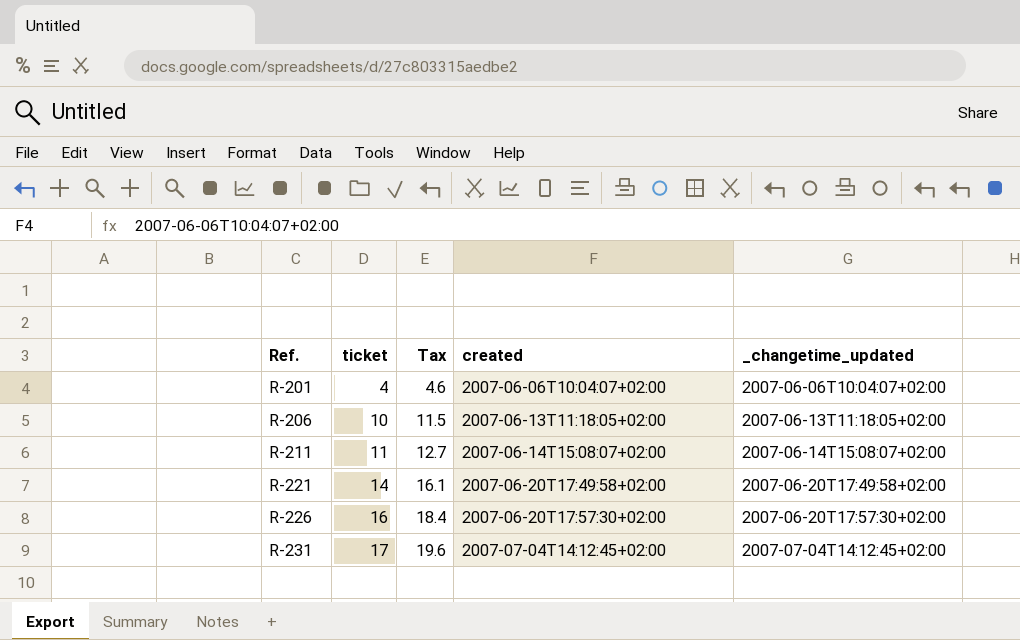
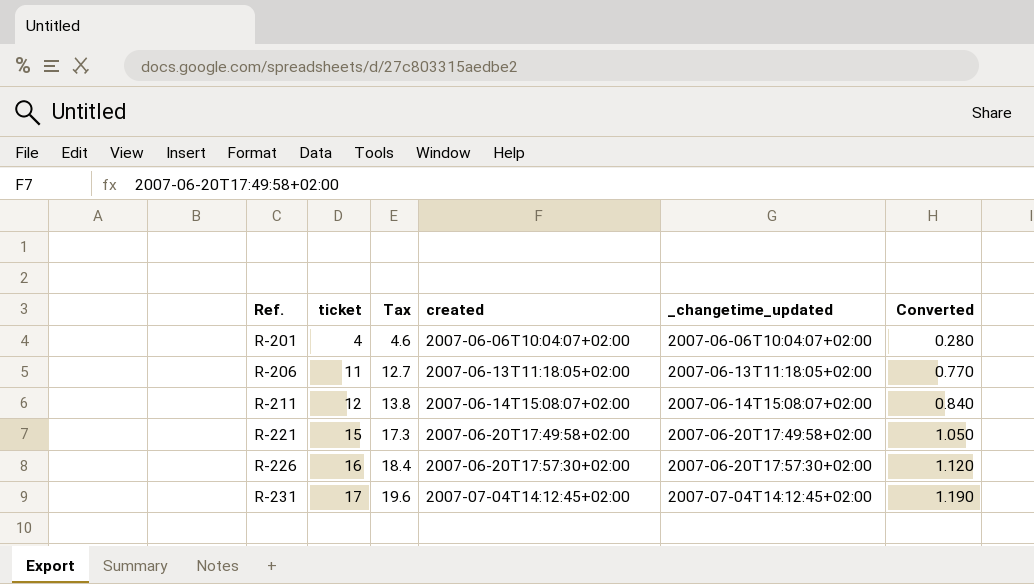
column Converted | formula: none -> [ticket] * 0.07
R-206 | ticket: 10 -> 11
R-206 | Tax: 11.5 -> 12.7
R-211 | ticket: 11 -> 12
R-211 | Tax: 12.7 -> 13.8
R-221 | ticket: 14 -> 15
R-221 | Tax: 16.1 -> 17.3

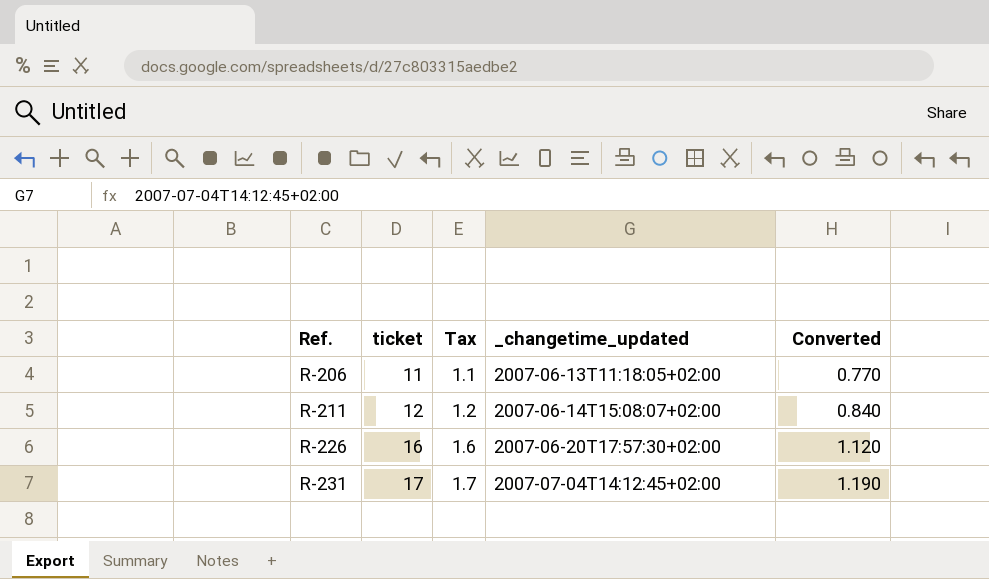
column created | position: 4 -> none
column Tax | formula: [ticket] * 1.15 -> [ticket] * 0.1
row R-201: 4 | 4.6 | 2007-06-06T10:04:07+02:00 | 2007-06-06T10:04:07+02:00 | 0.280 -> none
row R-221: 15 | 17.3 | 2007-06-20T17:49:58+02:00 | 2007-06-20T17:49:58+02:00 | 1.050 -> none

